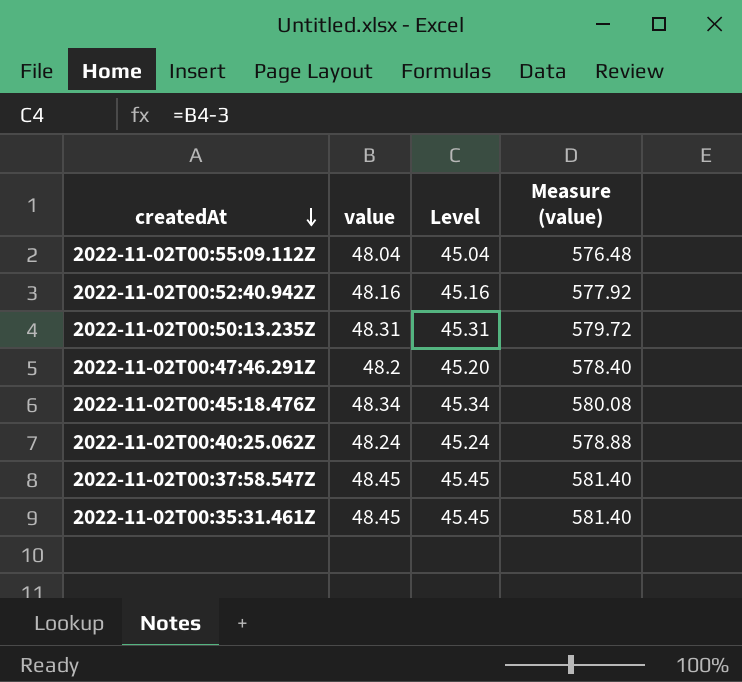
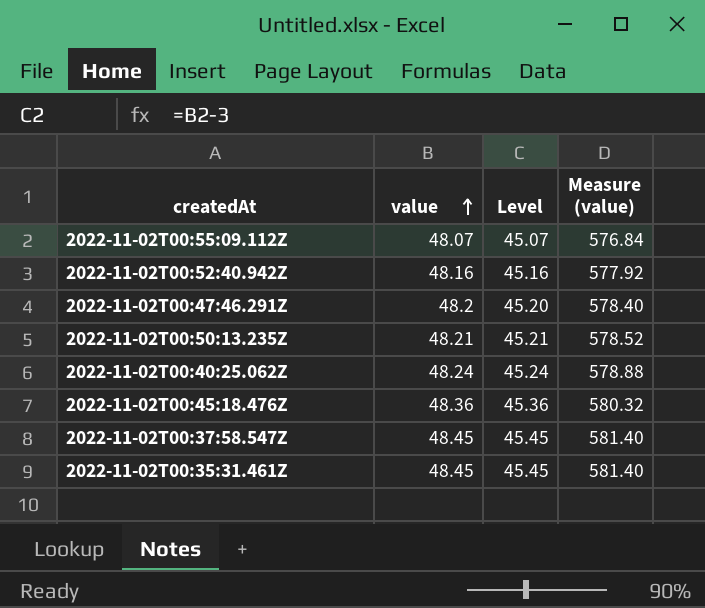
row order: createdAt descending -> value ascending
2022-11-02T00:55:09.112Z | value: 48.04 -> 48.07
2022-11-02T00:55:09.112Z | Level: 45.04 -> 45.07
2022-11-02T00:55:09.112Z | Measure (value): 576.48 -> 576.84
2022-11-02T00:50:13.235Z | value: 48.31 -> 48.21
2022-11-02T00:50:13.235Z | Level: 45.31 -> 45.21
2022-11-02T00:50:13.235Z | Measure (value): 579.72 -> 578.52
2022-11-02T00:45:18.476Z | value: 48.34 -> 48.36
2022-11-02T00:45:18.476Z | Level: 45.34 -> 45.36
2022-11-02T00:45:18.476Z | Measure (value): 580.08 -> 580.32

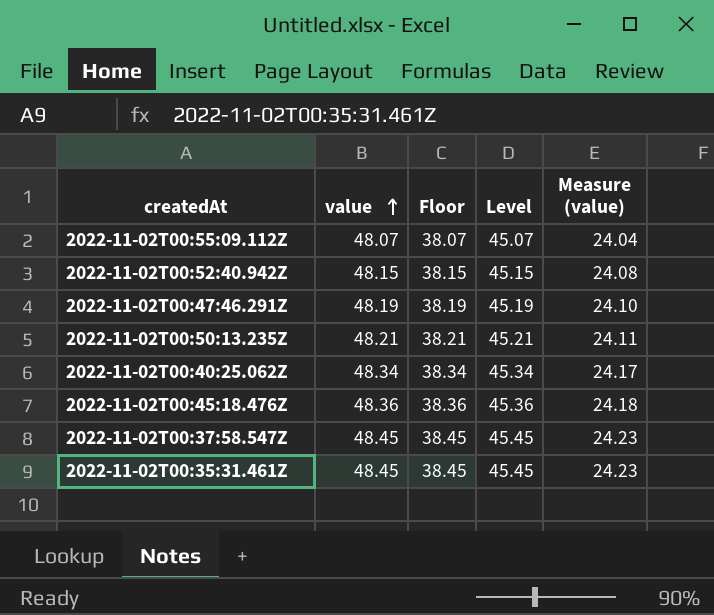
column Floor | formula: none -> [value] - 10
column Measure (value) | formula: [value] * 12 -> [value] * 0.5
2022-11-02T00:52:40.942Z | value: 48.16 -> 48.15
2022-11-02T00:52:40.942Z | Level: 45.16 -> 45.15
2022-11-02T00:47:46.291Z | value: 48.2 -> 48.19
2022-11-02T00:47:46.291Z | Level: 45.20 -> 45.19
2022-11-02T00:40:25.062Z | value: 48.24 -> 48.34
2022-11-02T00:40:25.062Z | Level: 45.24 -> 45.34

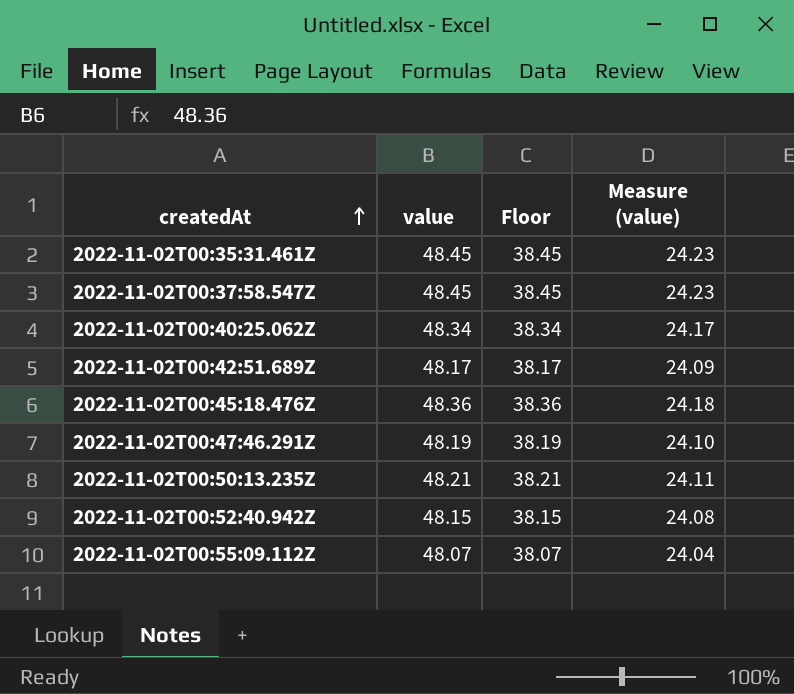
row order: value ascending -> createdAt ascending
column Level | formula: [value] - 3 -> none
row 2022-11-02T00:42:51.689Z: none -> 48.17 | 38.17 | 24.09

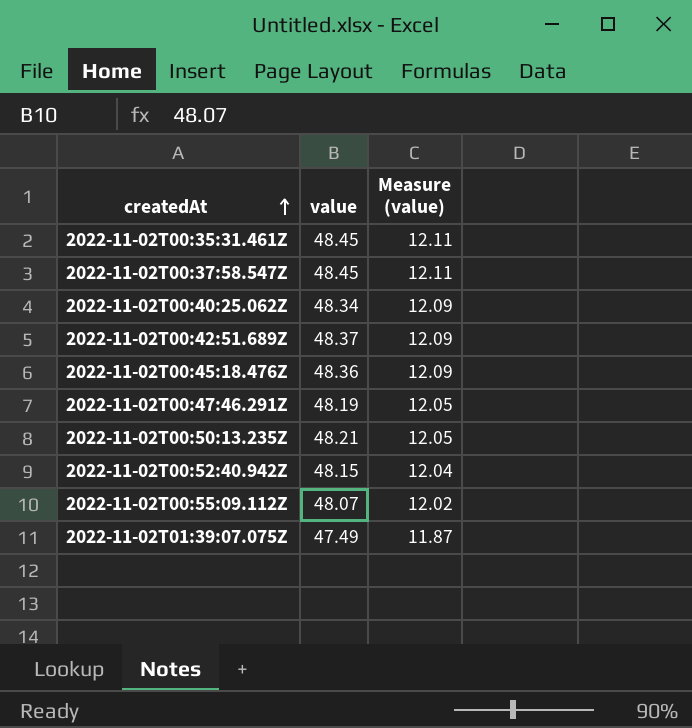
column Floor | formula: [value] - 10 -> none
column Measure (value) | formula: [value] * 0.5 -> [value] * 0.25
2022-11-02T00:42:51.689Z | value: 48.17 -> 48.37
row 2022-11-02T01:39:07.075Z: none -> 47.49 | 11.87

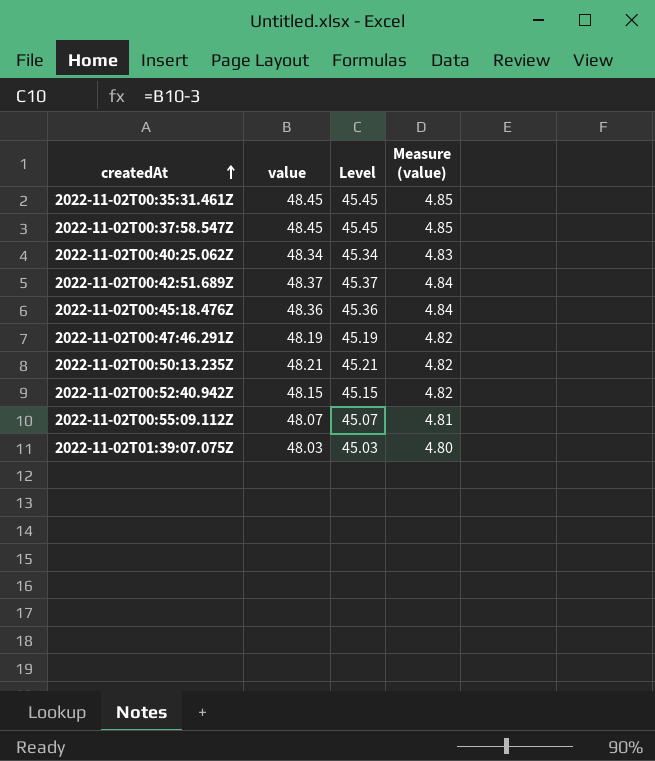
column Level | formula: none -> [value] - 3
column Measure (value) | formula: [value] * 0.25 -> [value] * 0.1
2022-11-02T01:39:07.075Z | value: 47.49 -> 48.03

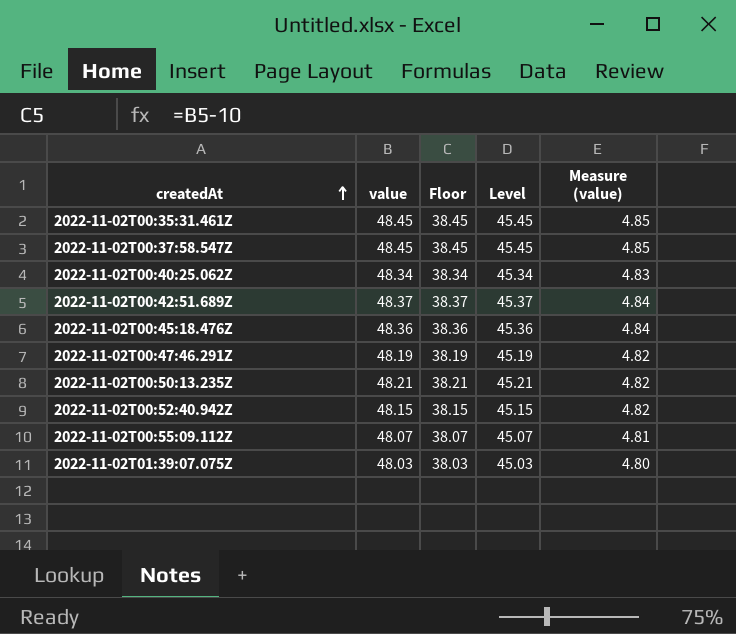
column Floor | formula: none -> [value] - 10

